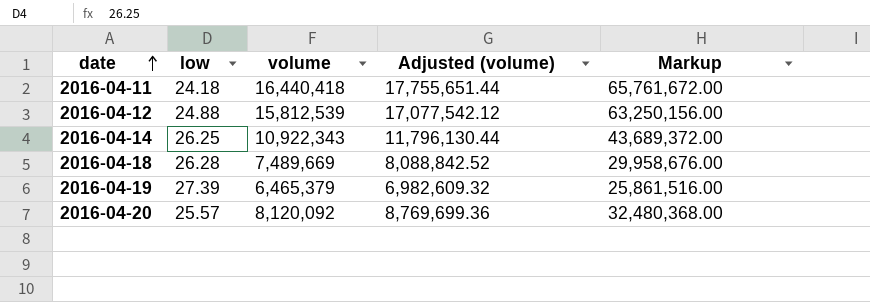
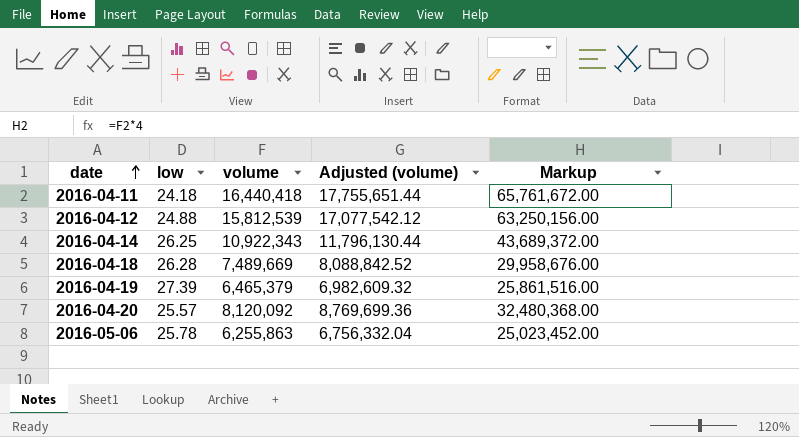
row 2016-05-06: none -> 25.78 | 6,255,863 | 6,756,332.04 | 25,023,452.00

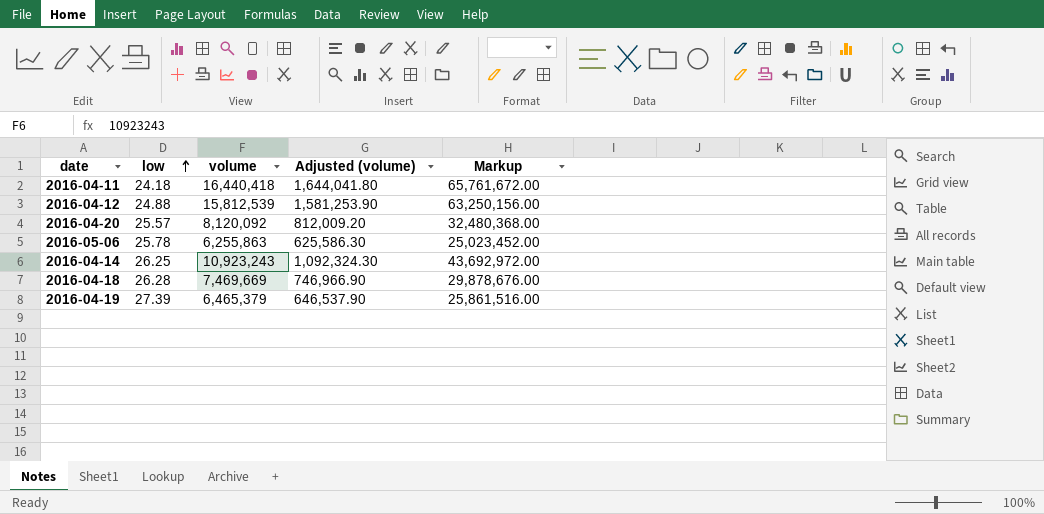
row order: date ascending -> low ascending
column Adjusted (volume) | formula: [volume] * 1.08 -> [volume] * 0.1
2016-04-14 | volume: 10,922,343 -> 10,923,243
2016-04-14 | Markup: 43,689,372.00 -> 43,692,972.00
2016-04-18 | volume: 7,489,669 -> 7,469,669
2016-04-18 | Markup: 29,958,676.00 -> 29,878,676.00

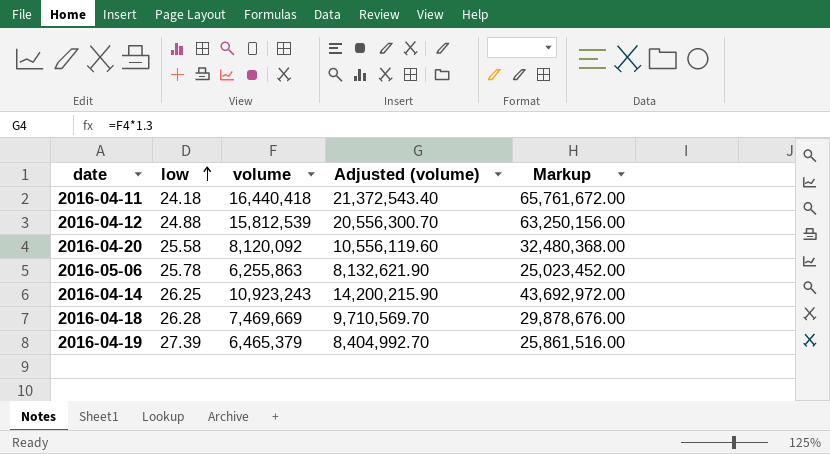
column Adjusted (volume) | formula: [volume] * 0.1 -> [volume] * 1.3
2016-04-20 | low: 25.57 -> 25.58

